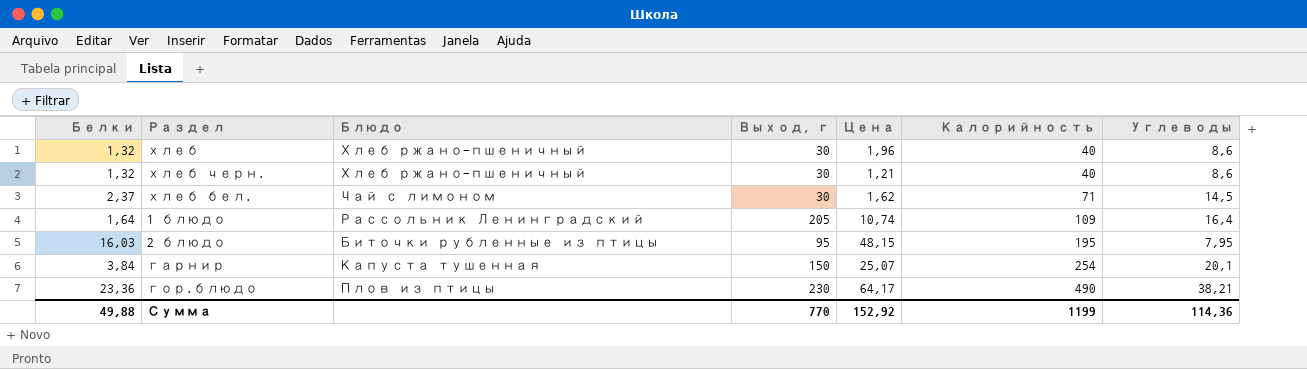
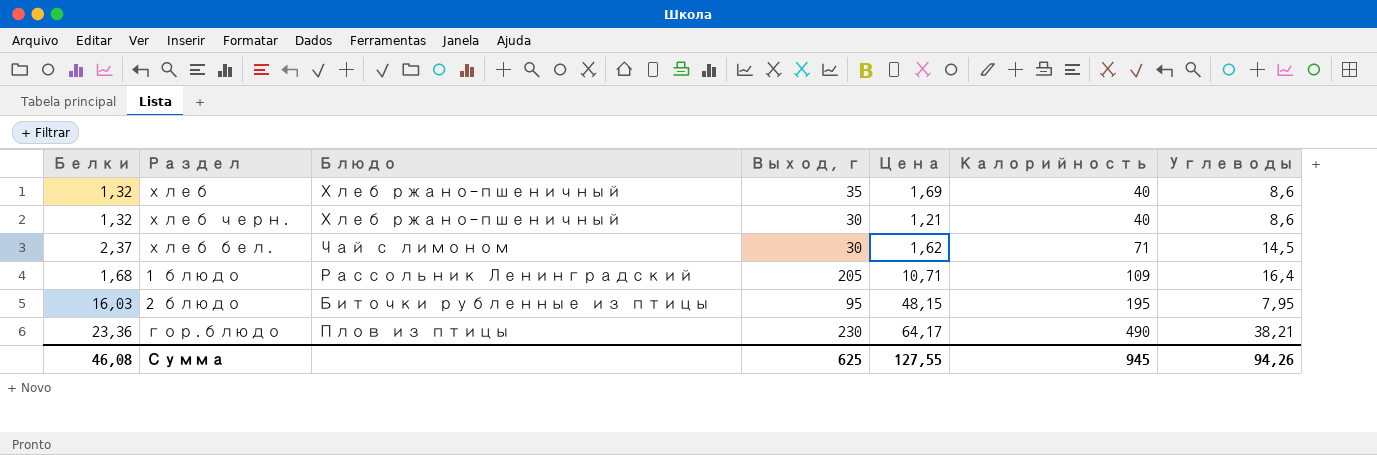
row гарнир: 3,84 | Капуста тушенная | 150 | 25,07 | 254 | 20,1 -> none
хлеб | Выход, г: 30 -> 35
хлеб | Цена: 1,96 -> 1,69
1 блюдо | Белки: 1,64 -> 1,68
1 блюдо | Цена: 10,74 -> 10,71
Сумма | Белки: 49,88 -> 46,08
Сумма | Выход, г: 770 -> 625
Сумма | Цена: 152,92 -> 127,55
Сумма | Калорийность: 1199 -> 945
Сумма | Углеводы: 114,36 -> 94,26

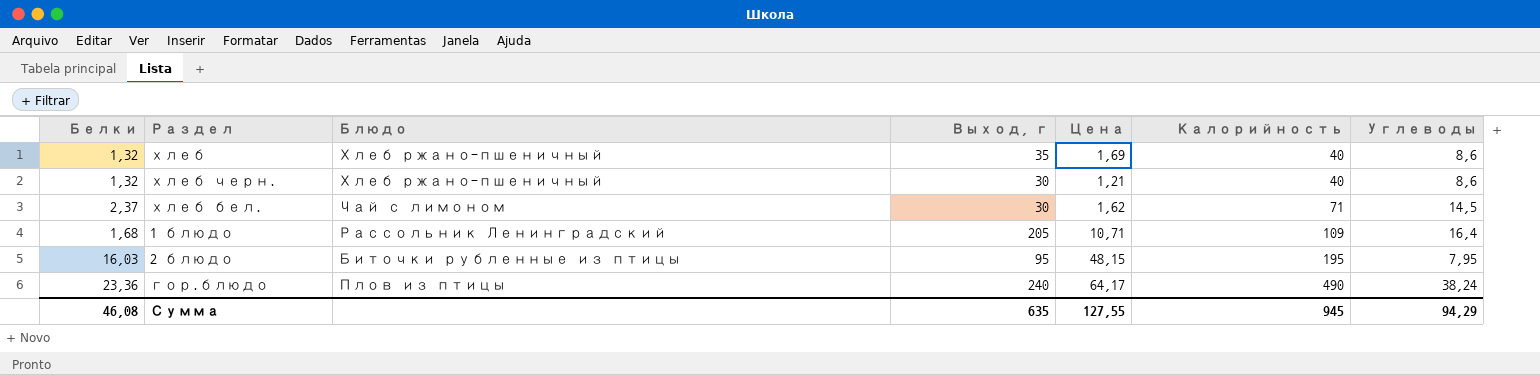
гор.блюдо | Выход, г: 230 -> 240
гор.блюдо | Углеводы: 38,21 -> 38,24
Сумма | Выход, г: 625 -> 635
Сумма | Углеводы: 94,26 -> 94,29

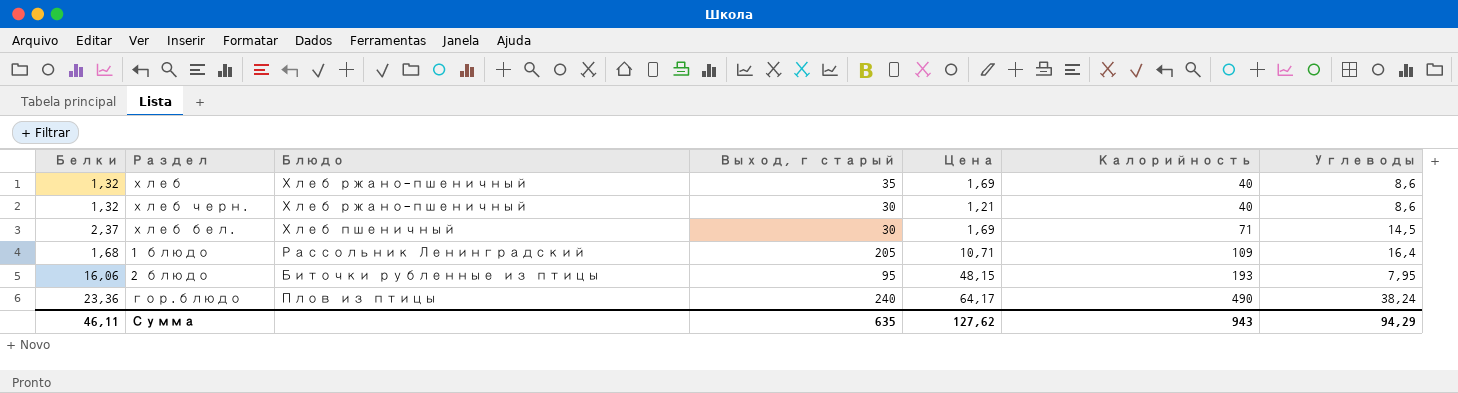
column name: Выход, г -> Выход, г старый
хлеб бел. | Блюдо: Чай с лимоном -> Хлеб пшеничный
хлеб бел. | Цена: 1,62 -> 1,69
2 блюдо | Белки: 16,03 -> 16,06
2 блюдо | Калорийность: 195 -> 193
Сумма | Белки: 46,08 -> 46,11
Сумма | Цена: 127,55 -> 127,62
Сумма | Калорийность: 945 -> 943

